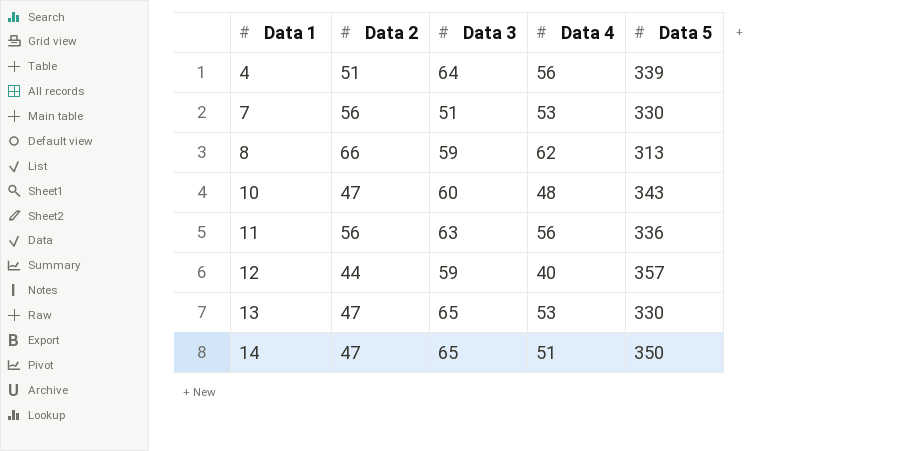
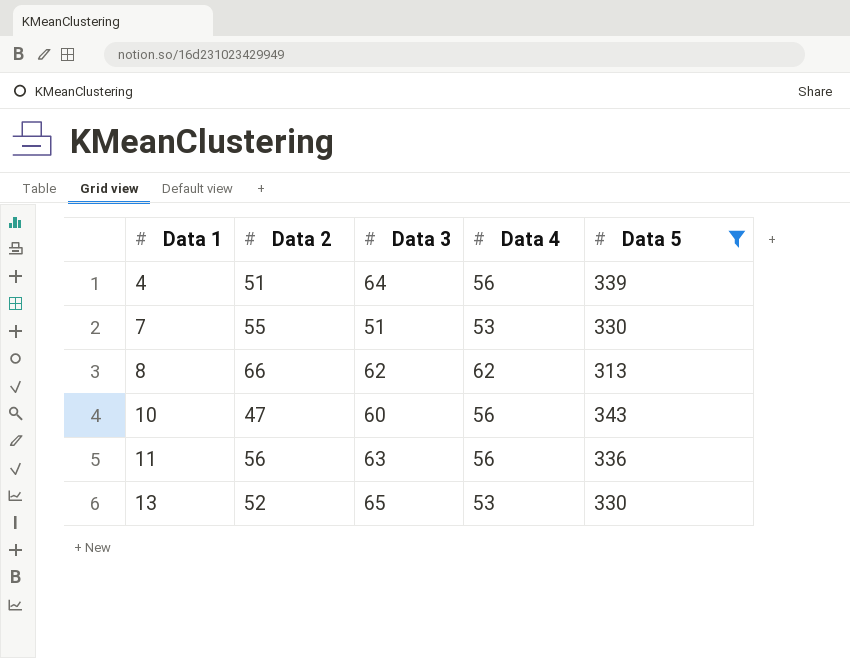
filter: none -> Data 5 <= 343
7 | Data 2: 56 -> 55
8 | Data 3: 59 -> 62
10 | Data 4: 48 -> 56
13 | Data 2: 47 -> 52

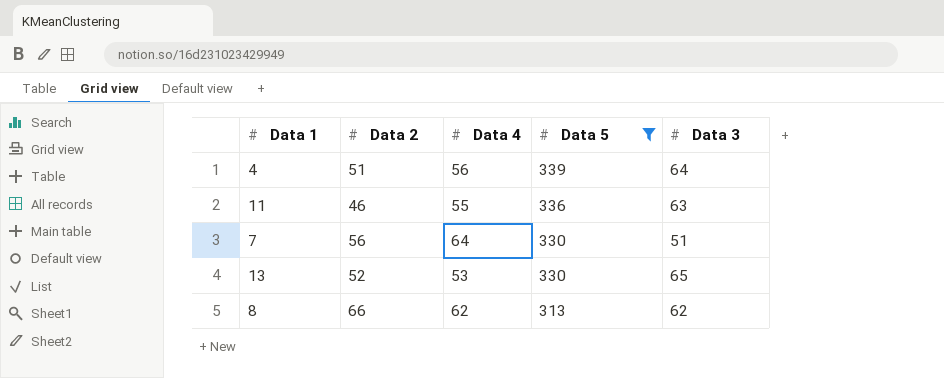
row order: Data 1 ascending -> Data 5 descending
column Data 3 | position: 3 -> 5
row 10: 47 | 60 | 56 | 343 -> none
11 | Data 2: 56 -> 46
11 | Data 4: 56 -> 55
7 | Data 2: 55 -> 56
7 | Data 4: 53 -> 64

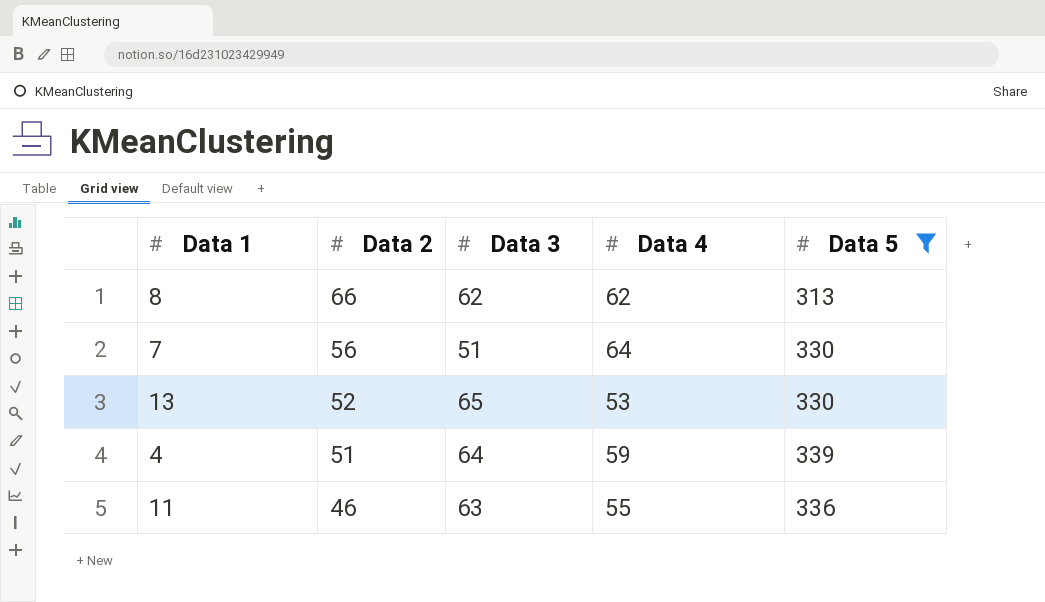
row order: Data 5 descending -> Data 2 descending
column Data 3 | position: 5 -> 3
4 | Data 4: 56 -> 59

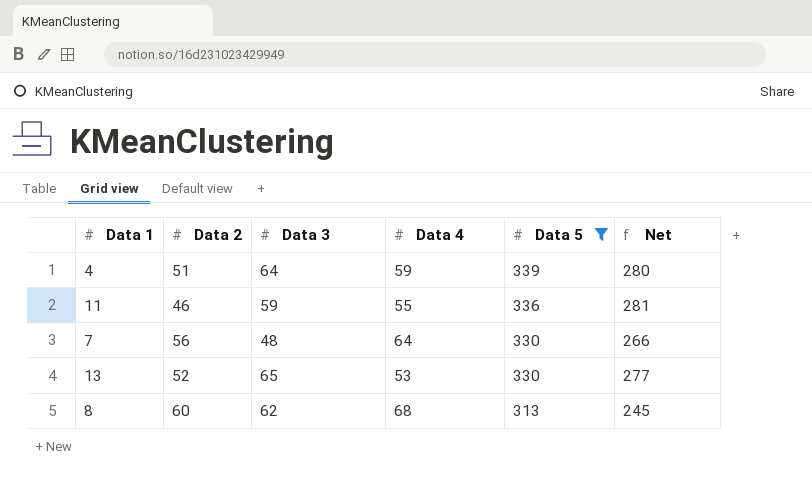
row order: Data 2 descending -> Data 5 descending
column Net | formula: none -> [Data 5] - [Data 4]
11 | Data 3: 63 -> 59
7 | Data 3: 51 -> 48
8 | Data 2: 66 -> 60
8 | Data 4: 62 -> 68

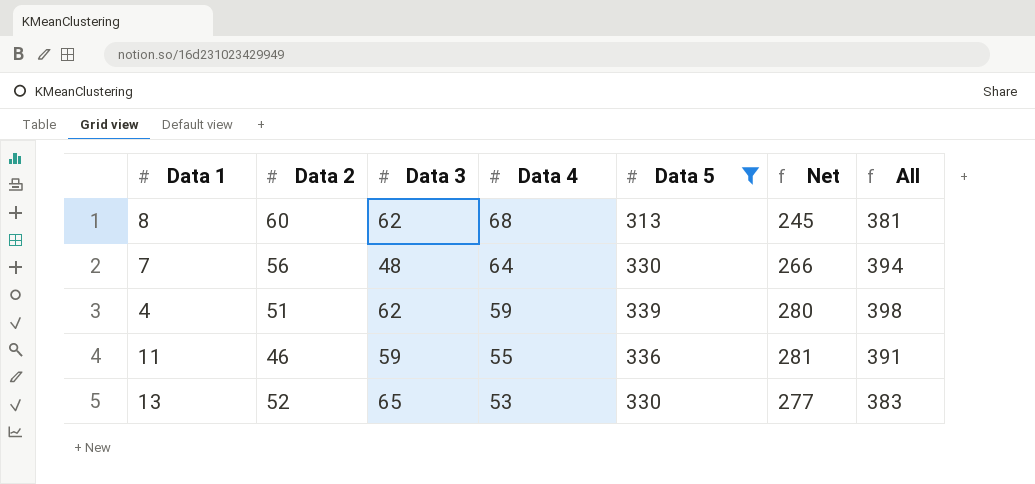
row order: Data 5 descending -> Data 4 descending
column All | formula: none -> [Data 4] + [Data 5]
4 | Data 3: 64 -> 62

